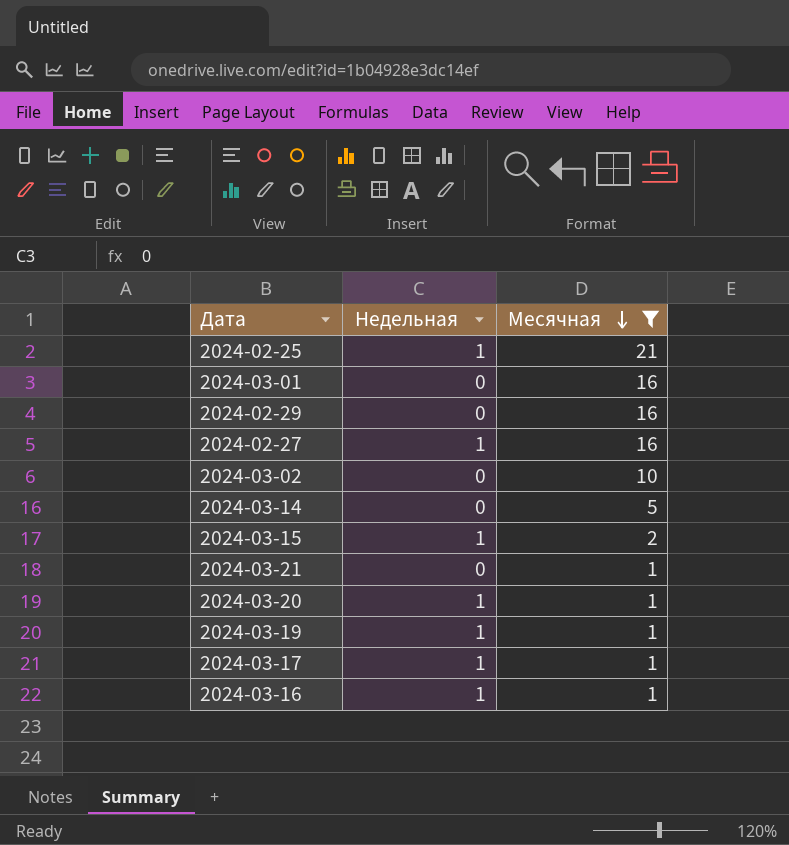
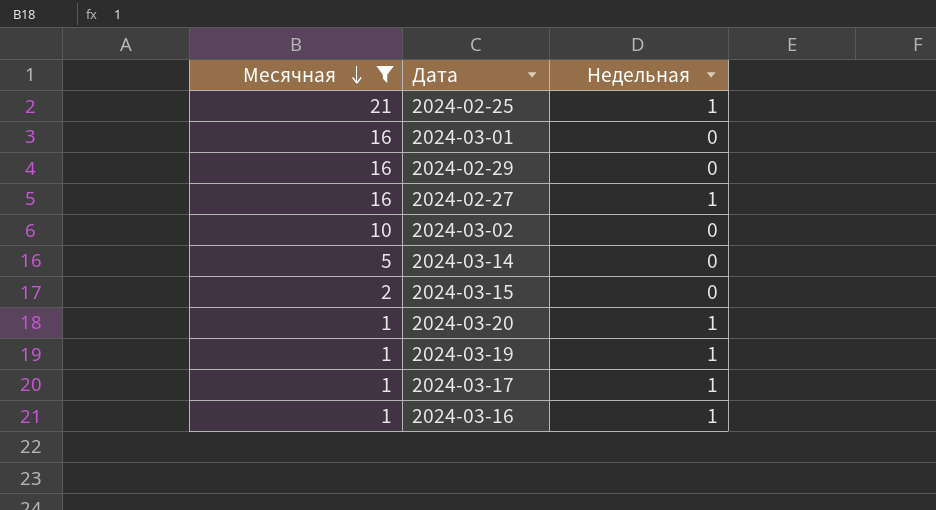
column Месячная | position: 3 -> 1
row 2024-03-21: 0 | 1 -> none
2024-03-15 | Недельная: 1 -> 0

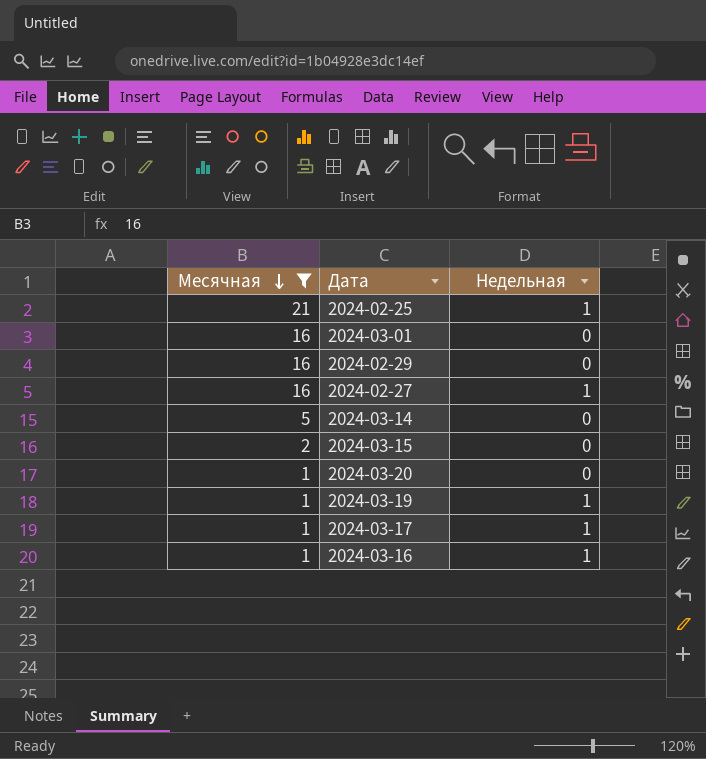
row 2024-03-02: 10 | 0 -> none
2024-03-20 | Недельная: 1 -> 0

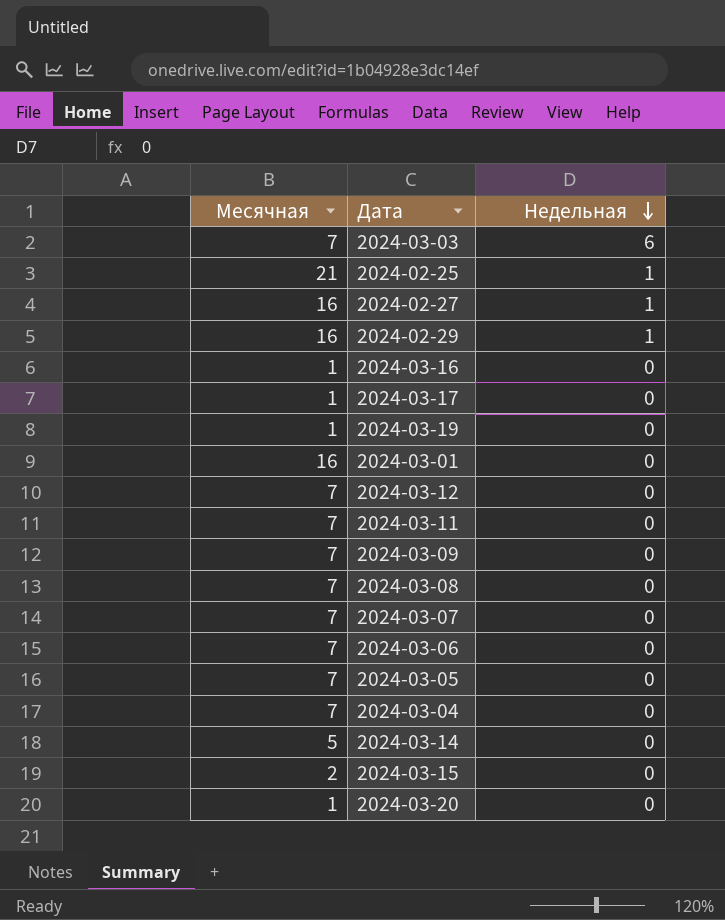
filter: Месячная != 7 -> none
row order: Месячная descending -> Недельная descending
2024-02-29 | Недельная: 0 -> 1
2024-03-16 | Недельная: 1 -> 0
2024-03-17 | Недельная: 1 -> 0
2024-03-19 | Недельная: 1 -> 0

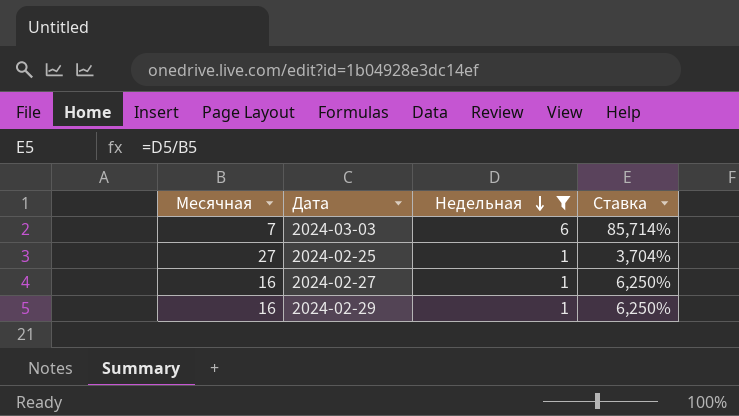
filter: none -> Недельная != 0
column Ставка | formula: none -> [Недельная] / [Месячная]
2024-02-25 | Месячная: 21 -> 27

